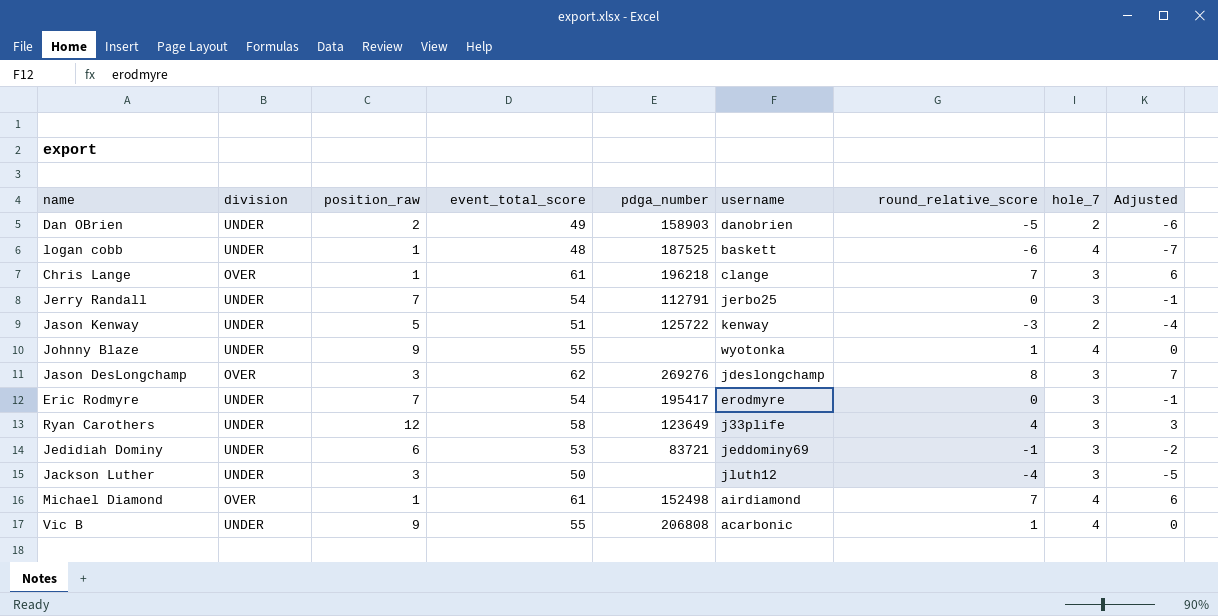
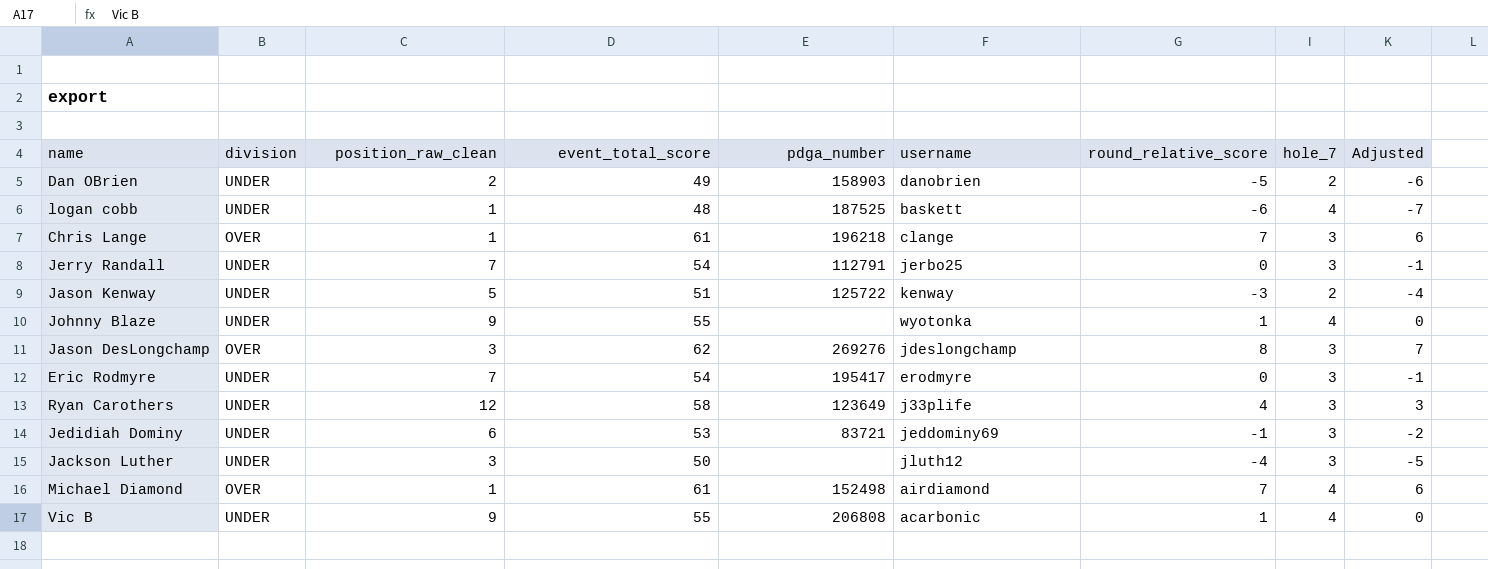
column name: position_raw -> position_raw_clean

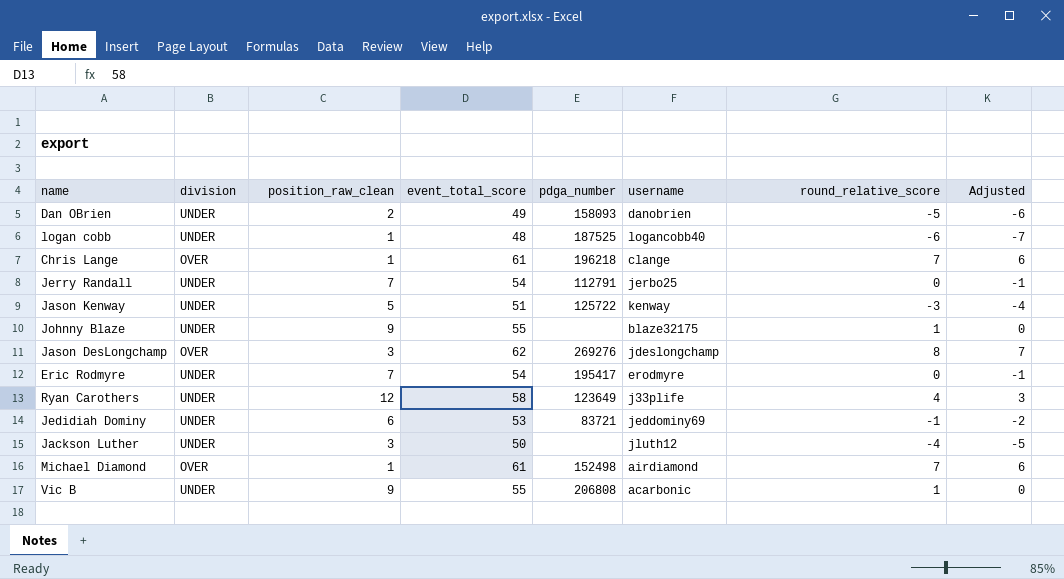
column hole_7 | position: 8 -> none
Dan OBrien | pdga_number: 158903 -> 158093
logan cobb | username: baskett -> logancobb40
Johnny Blaze | username: wyotonka -> blaze32175

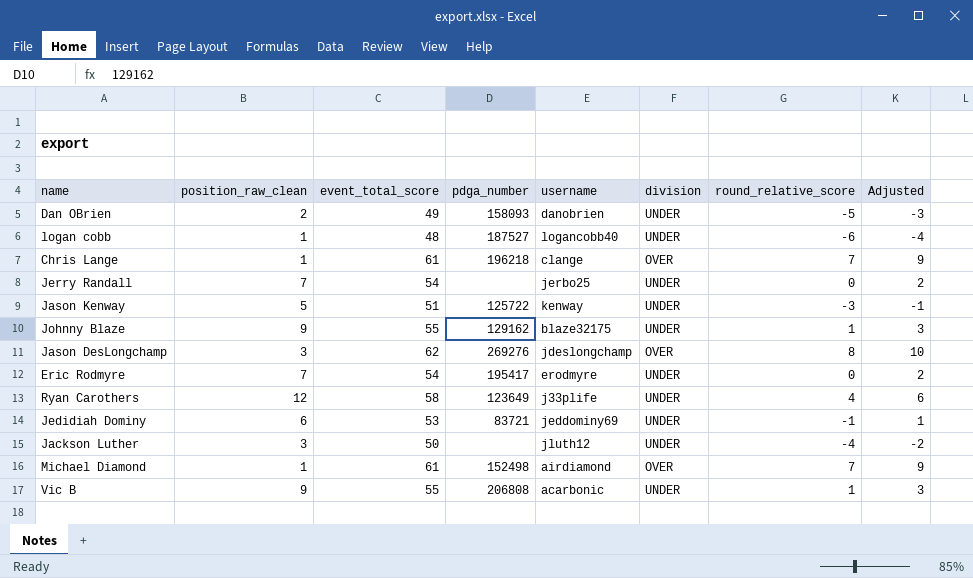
column division | position: 2 -> 6
column Adjusted | formula: [round_relative_score] - 1 -> [round_relative_score] + 2
logan cobb | pdga_number: 187525 -> 187527
Jerry Randall | pdga_number: 112791 -> none
Johnny Blaze | pdga_number: none -> 129162

